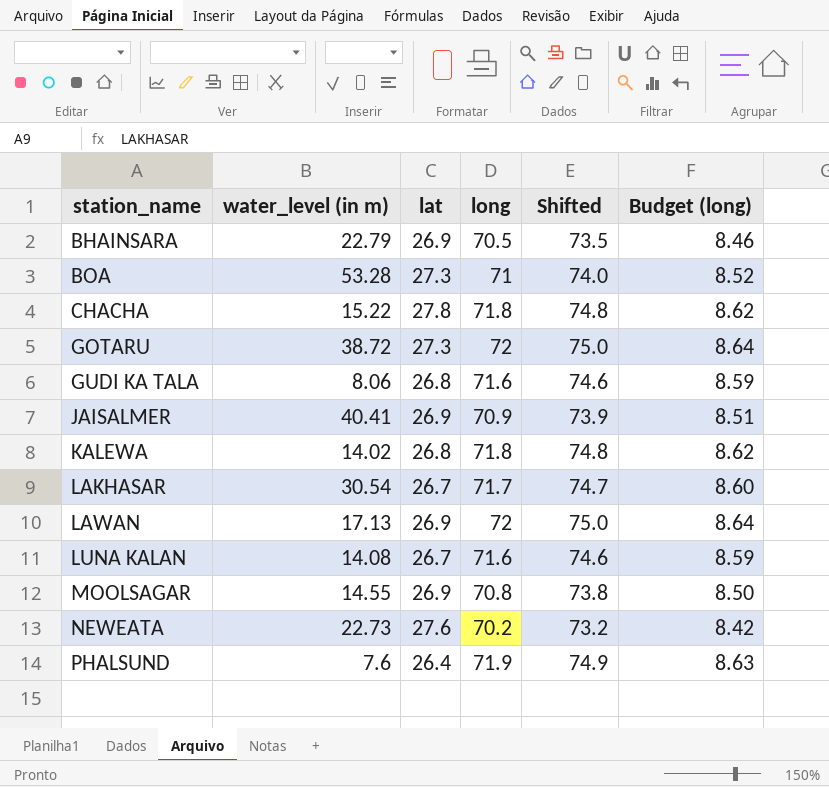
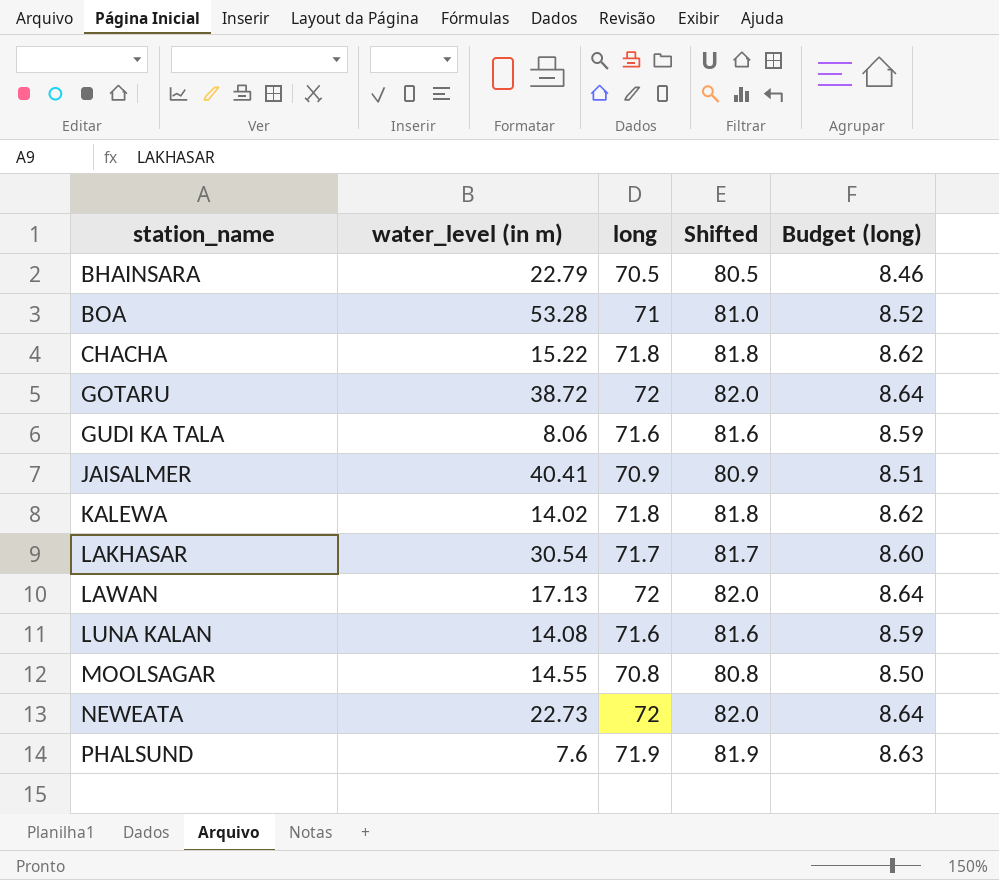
column lat | position: 3 -> none
column Shifted | formula: [long] + 3 -> [long] + 10
NEWEATA | long: 70.2 -> 72
NEWEATA | Budget (long): 8.42 -> 8.64

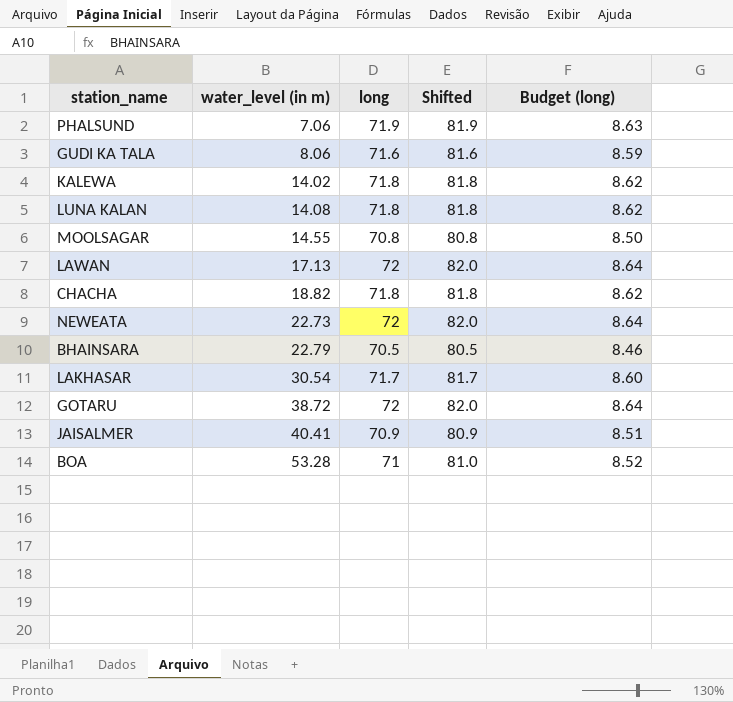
row order: station_name ascending -> water_level (in m) ascending
PHALSUND | water_level (in m): 7.6 -> 7.06
LUNA KALAN | long: 71.6 -> 71.8
LUNA KALAN | Shifted: 81.6 -> 81.8
LUNA KALAN | Budget (long): 8.59 -> 8.62
CHACHA | water_level (in m): 15.22 -> 18.82

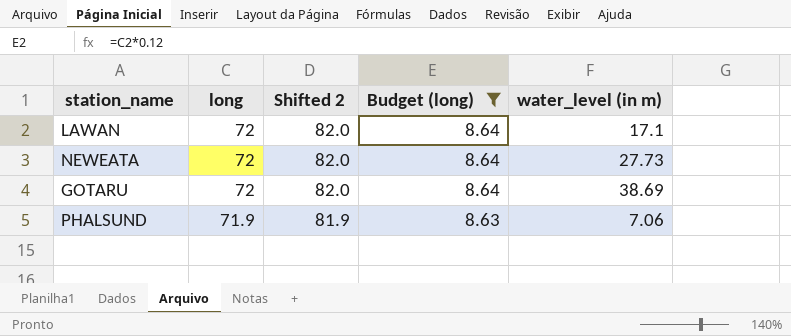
filter: none -> Budget (long) >= 8.63
row order: water_level (in m) ascending -> long descending
column name: Shifted -> Shifted 2
column water_level (in m) | position: 2 -> 5
LAWAN | water_level (in m): 17.13 -> 17.1
NEWEATA | water_level (in m): 22.73 -> 27.73
GOTARU | water_level (in m): 38.72 -> 38.69

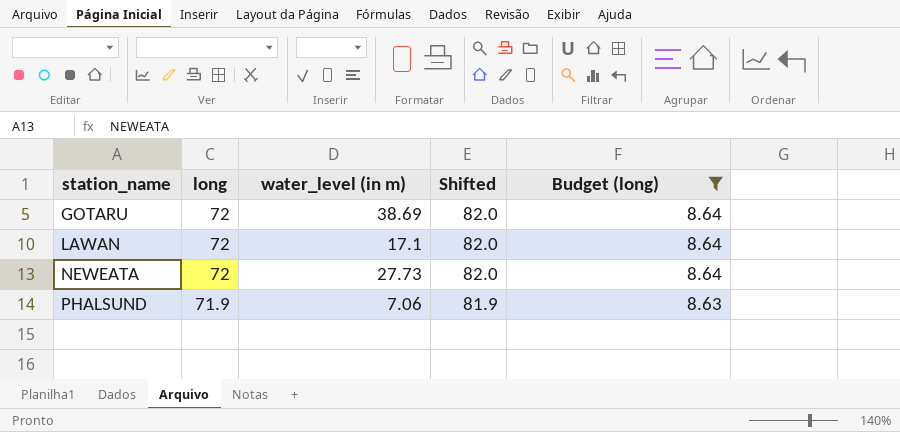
row order: long descending -> station_name ascending
column water_level (in m) | position: 5 -> 3
column name: Shifted 2 -> Shifted

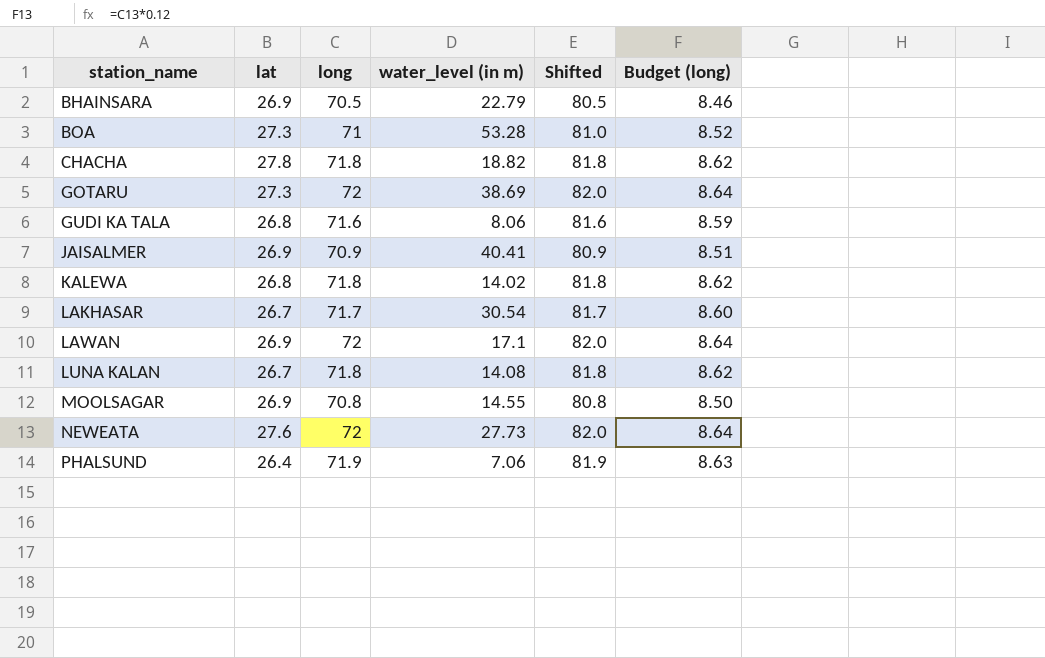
filter: Budget (long) >= 8.63 -> none
column lat | position: none -> 2

